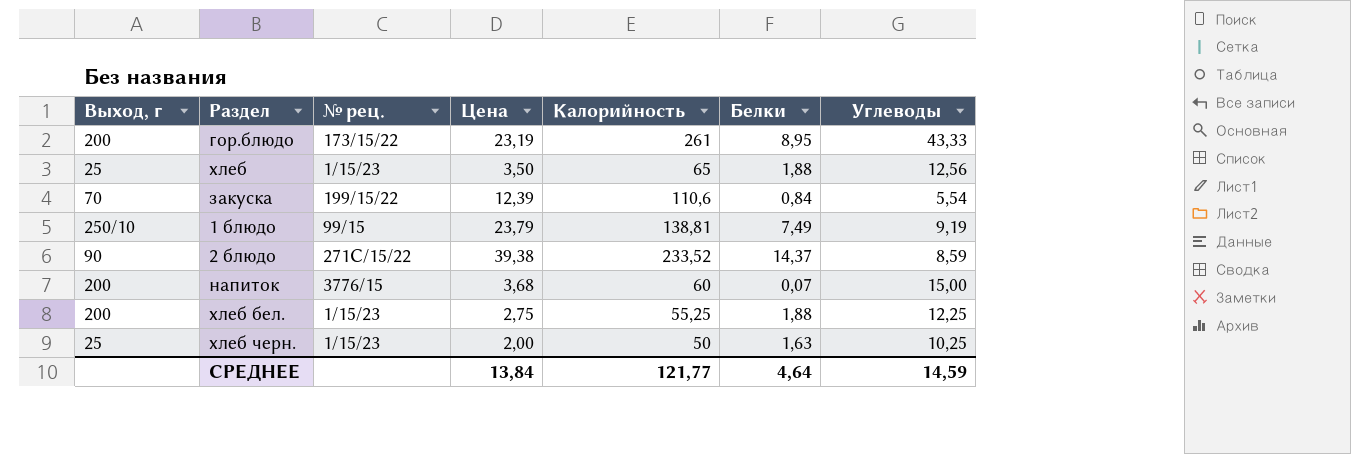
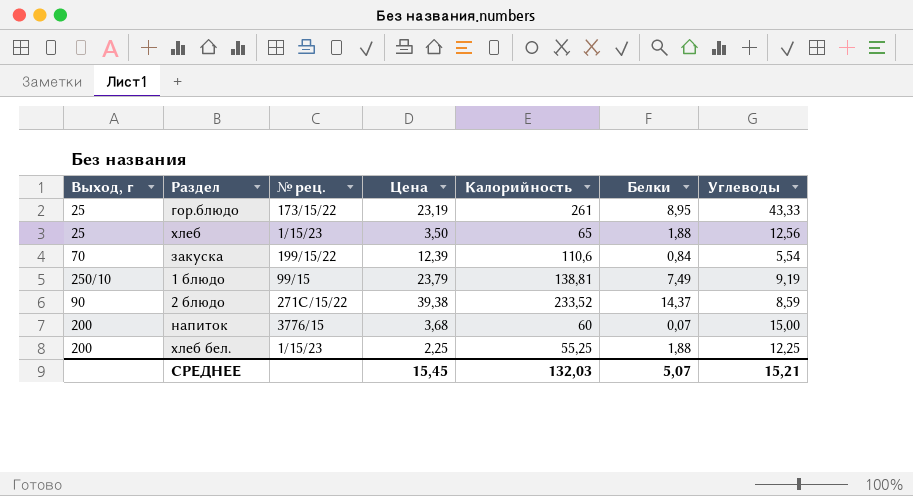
row хлеб черн.: 25 | 1/15/23 | 2,00 | 50 | 1,63 | 10,25 -> none
гор.блюдо | Выход, г: 200 -> 25
хлеб бел. | Цена: 2,75 -> 2,25
СРЕДНЕЕ | Цена: 13,84 -> 15,45
СРЕДНЕЕ | Калорийность: 121,77 -> 132,03
СРЕДНЕЕ | Белки: 4,64 -> 5,07
СРЕДНЕЕ | Углеводы: 14,59 -> 15,21

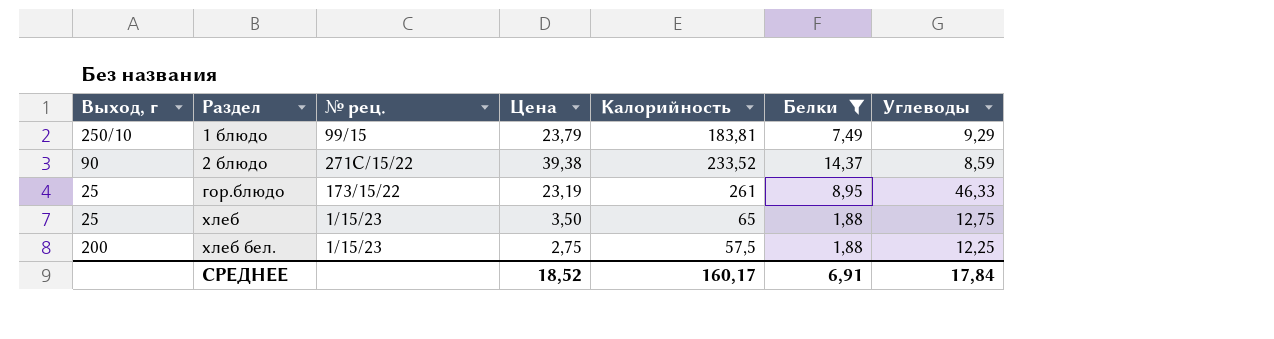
filter: none -> Белки >= 1,88
row order: none -> Раздел ascending
1 блюдо | Калорийность: 138,81 -> 183,81
1 блюдо | Углеводы: 9,19 -> 9,29
гор.блюдо | Углеводы: 43,33 -> 46,33
хлеб | Углеводы: 12,56 -> 12,75
хлеб бел. | Цена: 2,25 -> 2,75
хлеб бел. | Калорийность: 55,25 -> 57,5
СРЕДНЕЕ | Цена: 15,45 -> 18,52
СРЕДНЕЕ | Калорийность: 132,03 -> 160,17
СРЕДНЕЕ | Белки: 5,07 -> 6,91
СРЕДНЕЕ | Углеводы: 15,21 -> 17,84

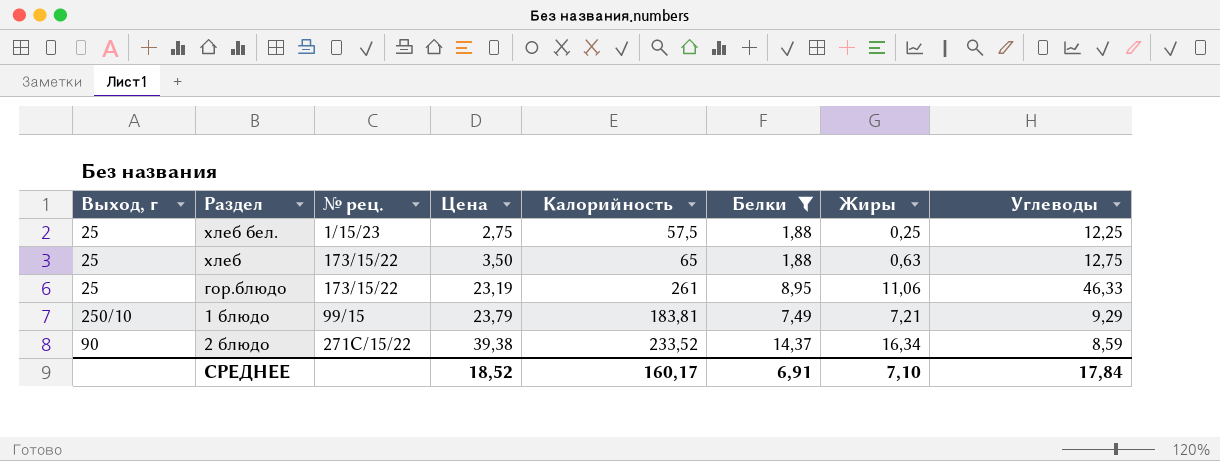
row order: Раздел ascending -> Цена ascending
column Жиры | position: none -> 7
хлеб бел. | Выход, г: 200 -> 25
хлеб | № рец.: 1/15/23 -> 173/15/22

